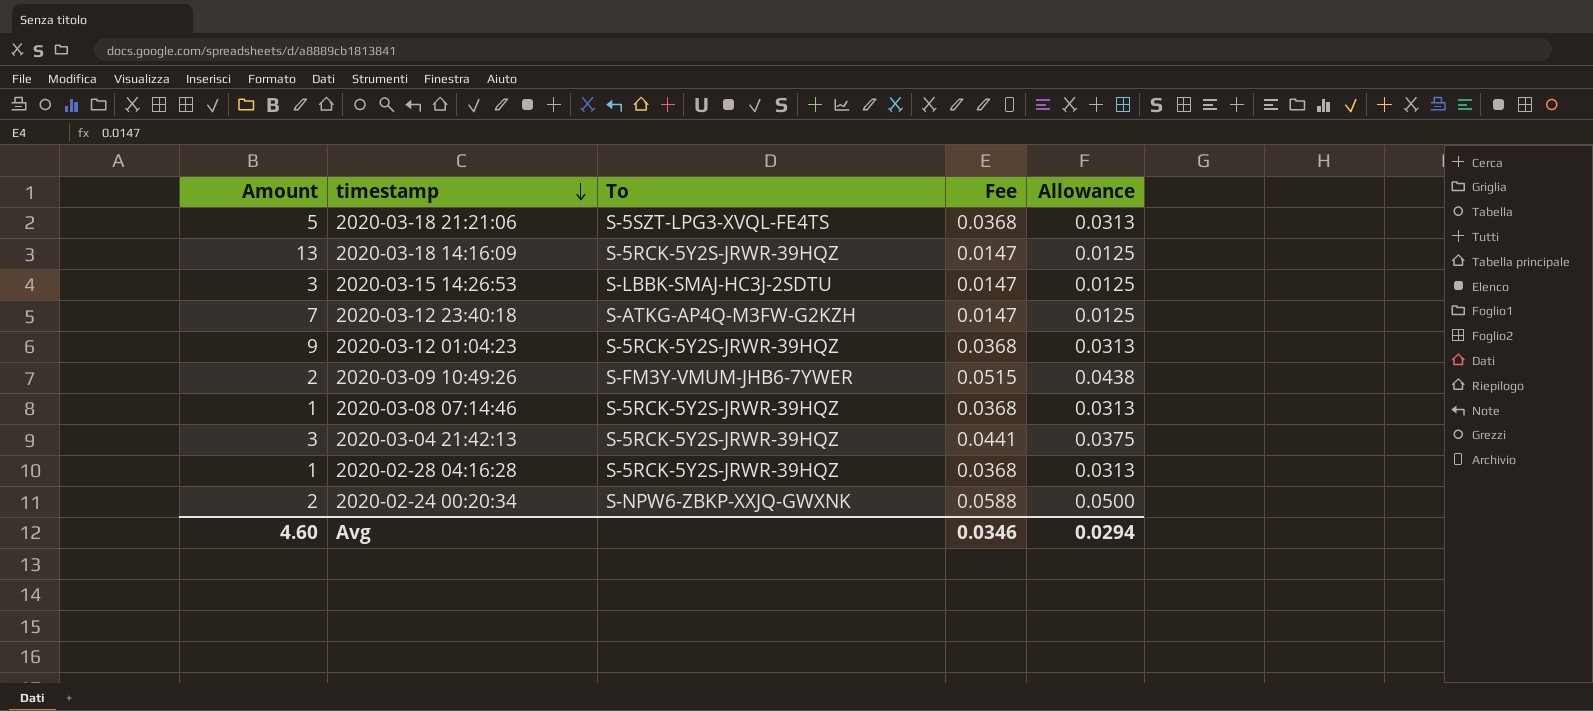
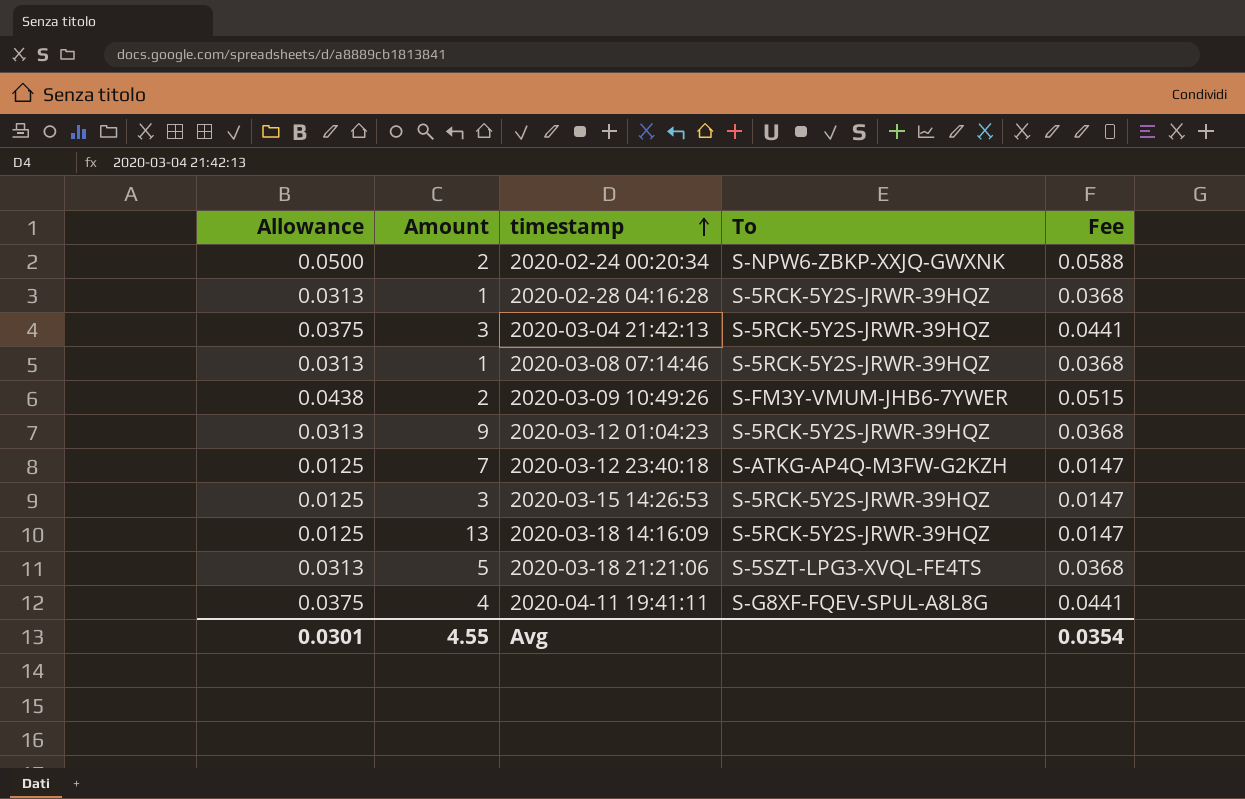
row order: timestamp descending -> timestamp ascending
column Allowance | position: 5 -> 1
2020-03-15 14:26:53 | To: S-LBBK-SMAJ-HC3J-2SDTU -> S-5RCK-5Y2S-JRWR-39HQZ
row 2020-04-11 19:41:11: none -> 0.0375 | 4 | S-G8XF-FQEV-SPUL-A8L8G | 0.0441
Avg | Allowance: 0.0294 -> 0.0301
Avg | Amount: 4.60 -> 4.55
Avg | Fee: 0.0346 -> 0.0354

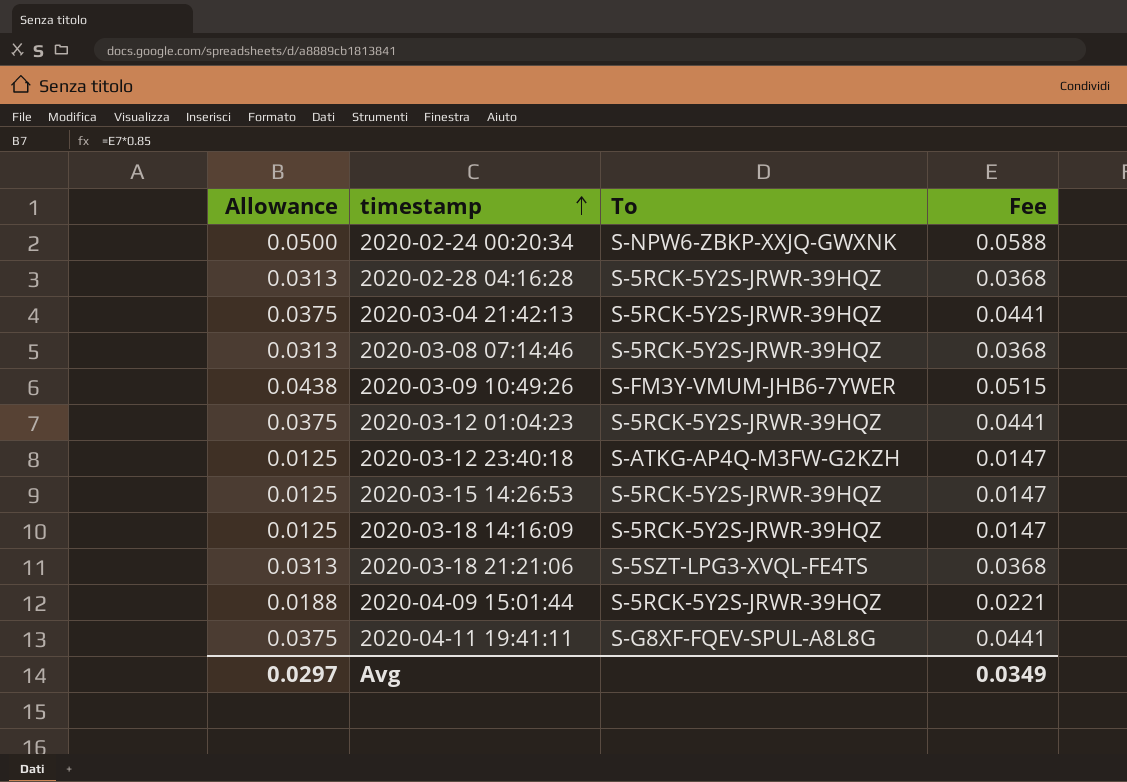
column Amount | position: 2 -> none
2020-03-12 01:04:23 | Allowance: 0.0313 -> 0.0375
2020-03-12 01:04:23 | Fee: 0.0368 -> 0.0441
row 2020-04-09 15:01:44: none -> 0.0188 | S-5RCK-5Y2S-JRWR-39HQZ | 0.0221
Avg | Allowance: 0.0301 -> 0.0297
Avg | Fee: 0.0354 -> 0.0349

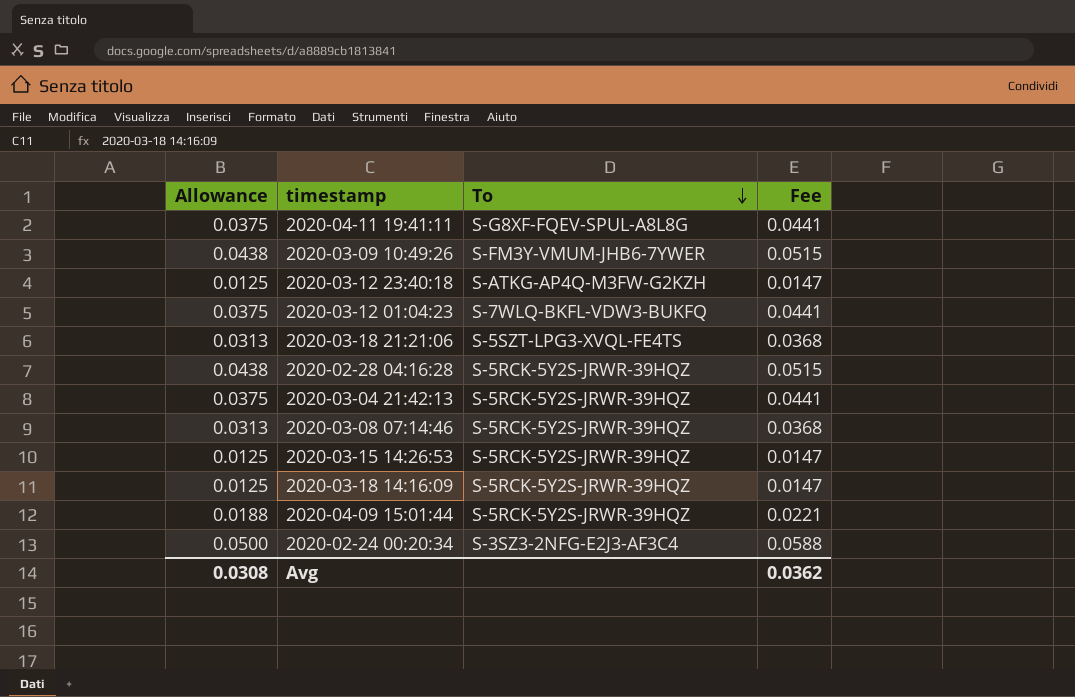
row order: timestamp ascending -> To descending
2020-03-12 01:04:23 | To: S-5RCK-5Y2S-JRWR-39HQZ -> S-7WLQ-BKFL-VDW3-BUKFQ
2020-02-28 04:16:28 | Allowance: 0.0313 -> 0.0438
2020-02-28 04:16:28 | Fee: 0.0368 -> 0.0515
2020-02-24 00:20:34 | To: S-NPW6-ZBKP-XXJQ-GWXNK -> S-3SZ3-2NFG-E2J3-AF3C4
Avg | Allowance: 0.0297 -> 0.0308
Avg | Fee: 0.0349 -> 0.0362

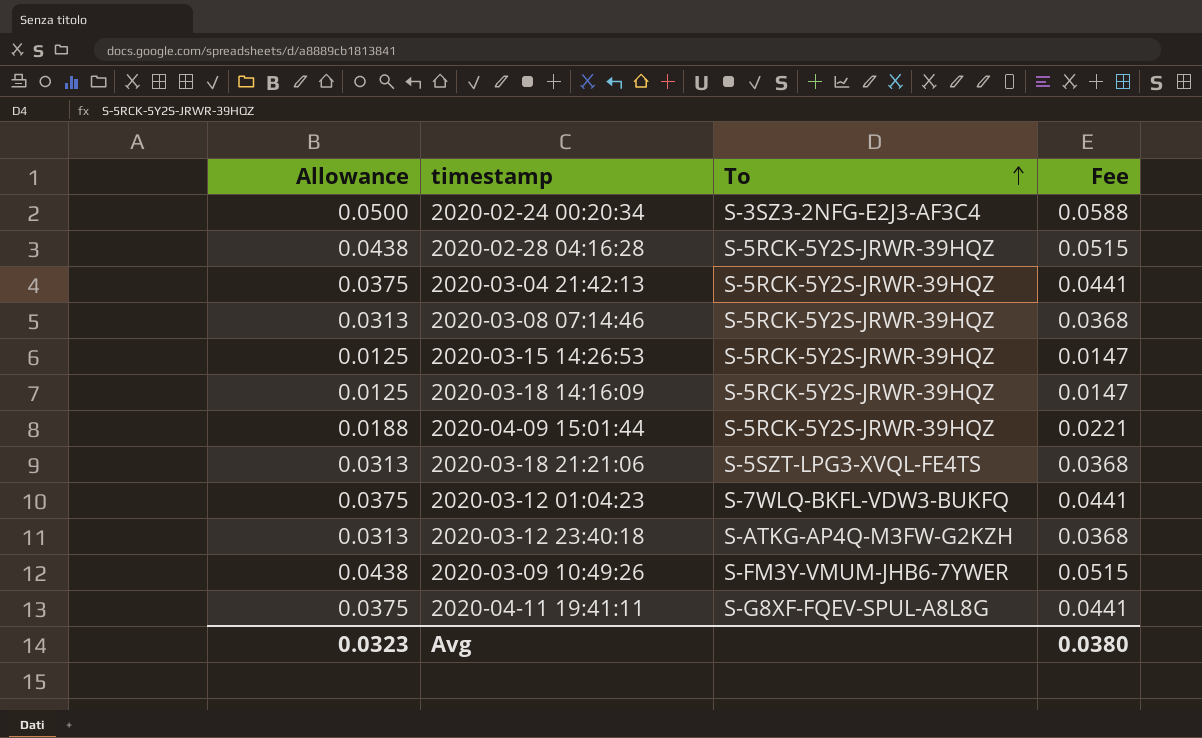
row order: To descending -> To ascending
2020-03-12 23:40:18 | Allowance: 0.0125 -> 0.0313
2020-03-12 23:40:18 | Fee: 0.0147 -> 0.0368
Avg | Allowance: 0.0308 -> 0.0323
Avg | Fee: 0.0362 -> 0.0380

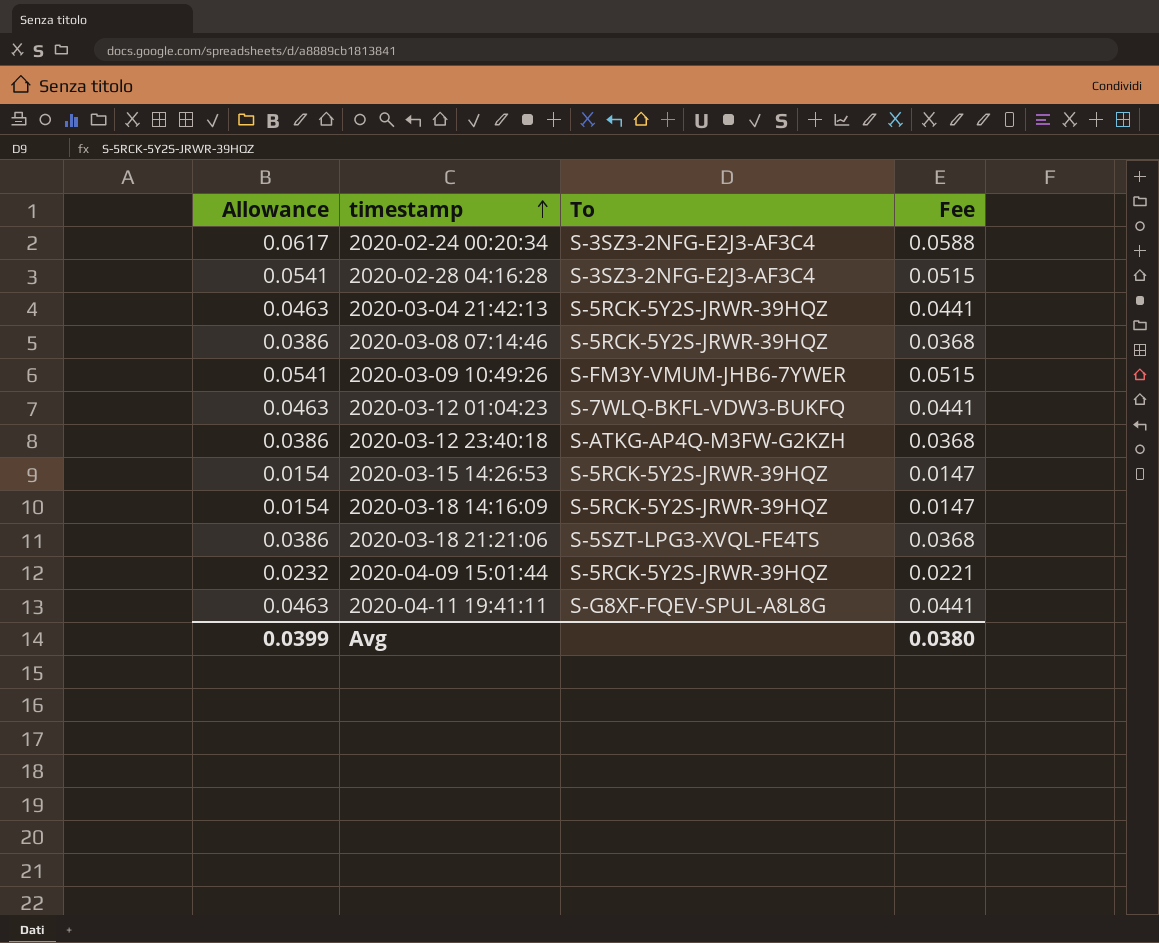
row order: To ascending -> timestamp ascending
column Allowance | formula: [Fee] * 0.85 -> [Fee] * 1.05
2020-02-28 04:16:28 | To: S-5RCK-5Y2S-JRWR-39HQZ -> S-3SZ3-2NFG-E2J3-AF3C4
Avg | Allowance: 0.0323 -> 0.0399

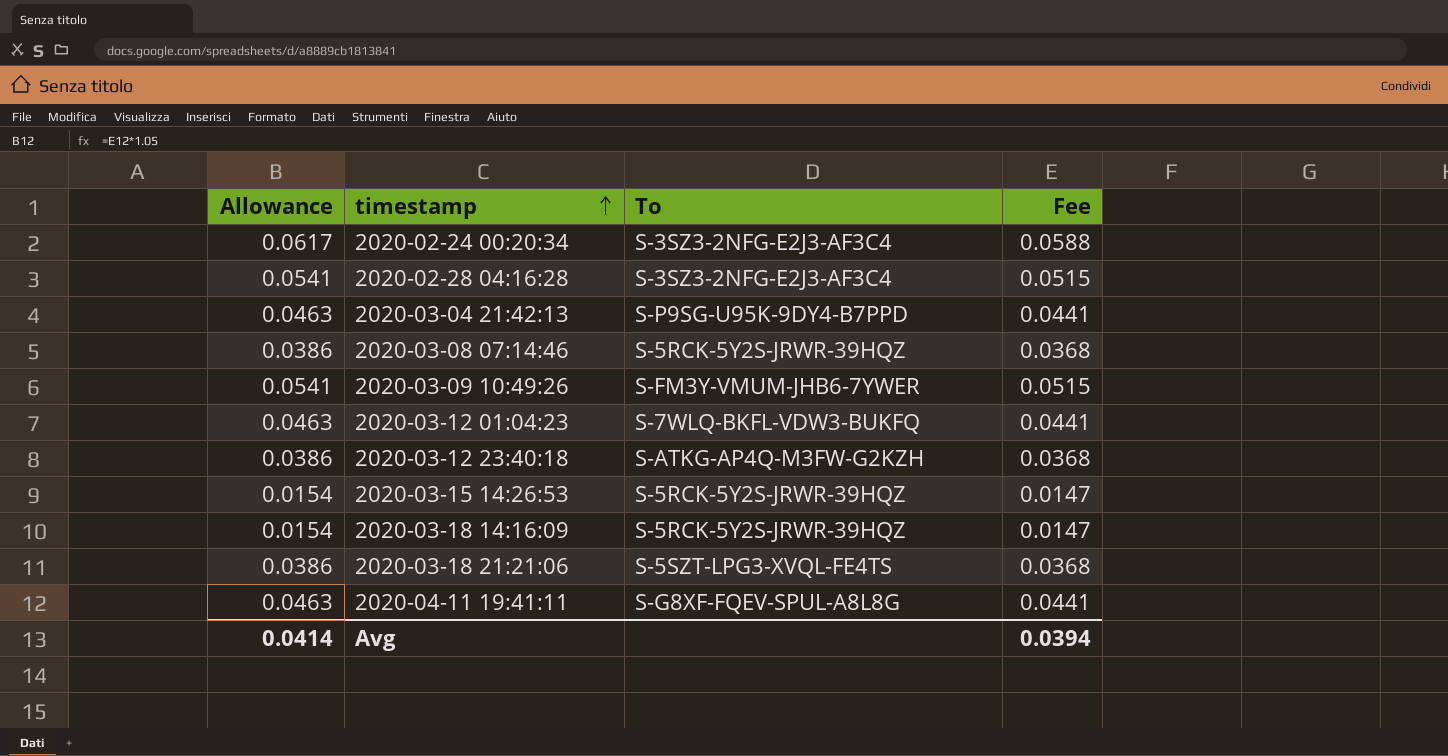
row 2020-04-09 15:01:44: 0.0232 | S-5RCK-5Y2S-JRWR-39HQZ | 0.0221 -> none
2020-03-04 21:42:13 | To: S-5RCK-5Y2S-JRWR-39HQZ -> S-P9SG-U95K-9DY4-B7PPD
Avg | Allowance: 0.0399 -> 0.0414
Avg | Fee: 0.0380 -> 0.0394

